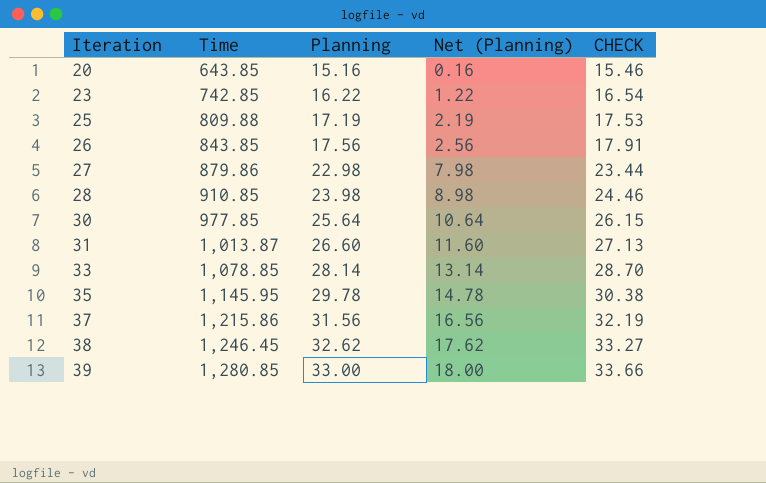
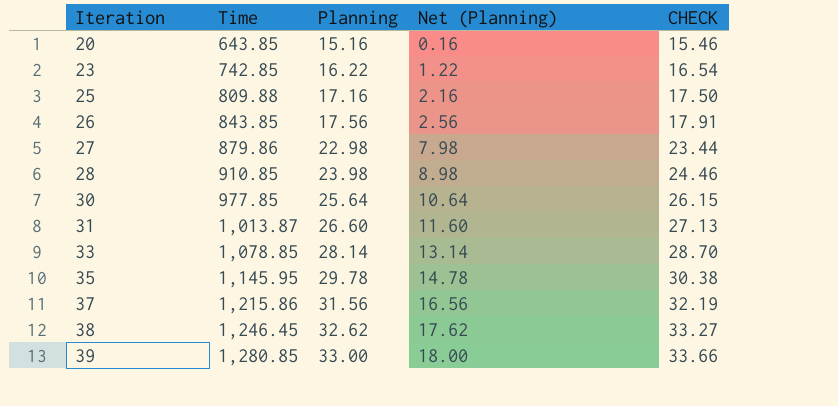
25 | Planning: 17.19 -> 17.16
25 | Net (Planning): 2.19 -> 2.16
25 | CHECK: 17.53 -> 17.50

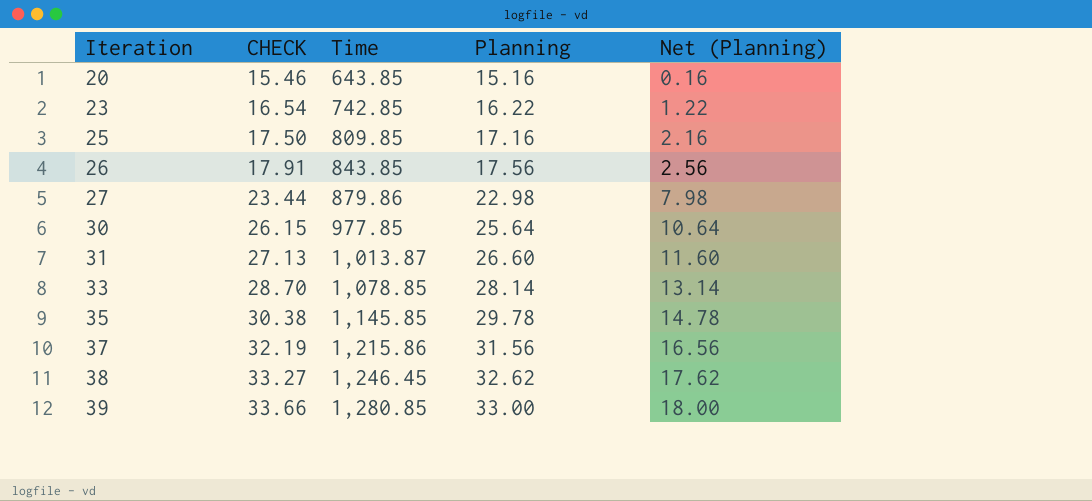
column CHECK | position: 5 -> 2
row 28: 910.85 | 23.98 | 8.98 | 24.46 -> none
25 | Time: 809.88 -> 809.85
35 | Time: 1,145.95 -> 1,145.85

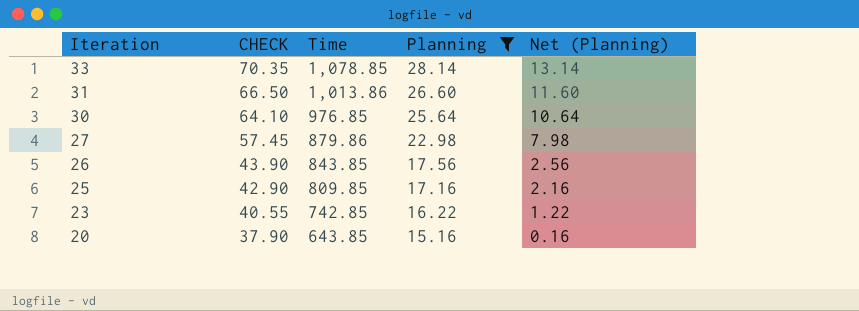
filter: none -> Planning <= 28.14
row order: Iteration ascending -> Iteration descending
column CHECK | formula: [Planning] * 1.02 -> [Planning] * 2.5
31 | Time: 1,013.87 -> 1,013.86
30 | Time: 977.85 -> 976.85

